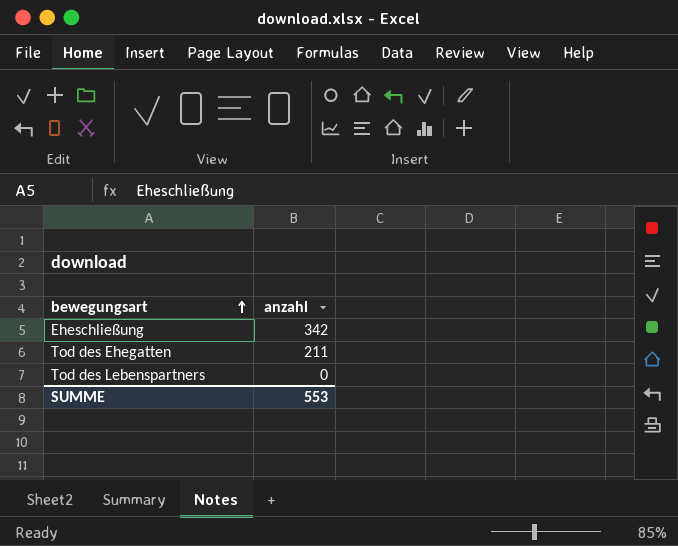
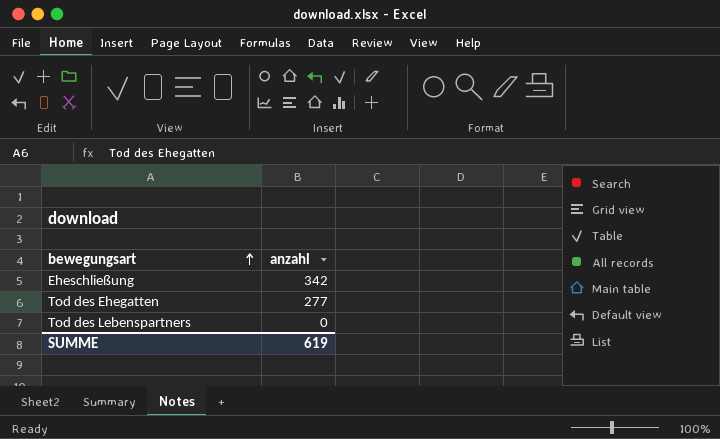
Tod des Ehegatten | anzahl: 211 -> 277
SUMME | anzahl: 553 -> 619

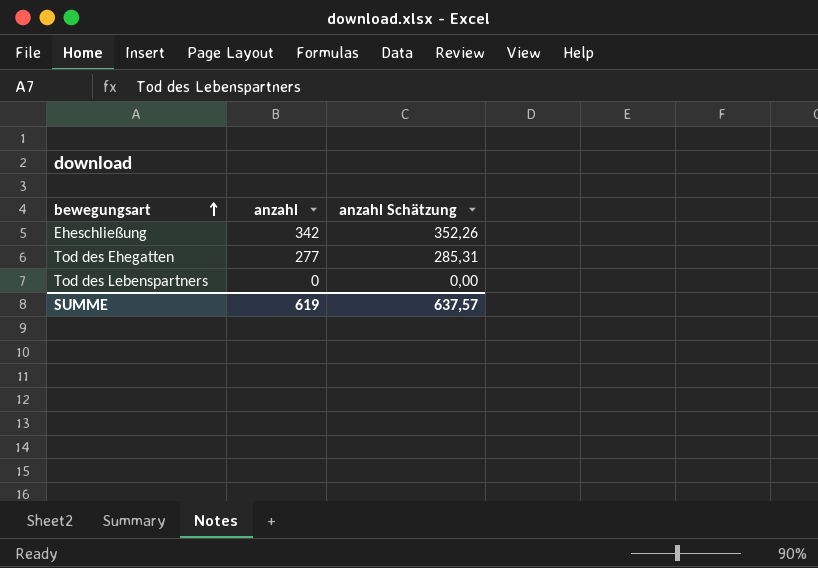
column anzahl Schätzung | formula: none -> [anzahl] * 1,03

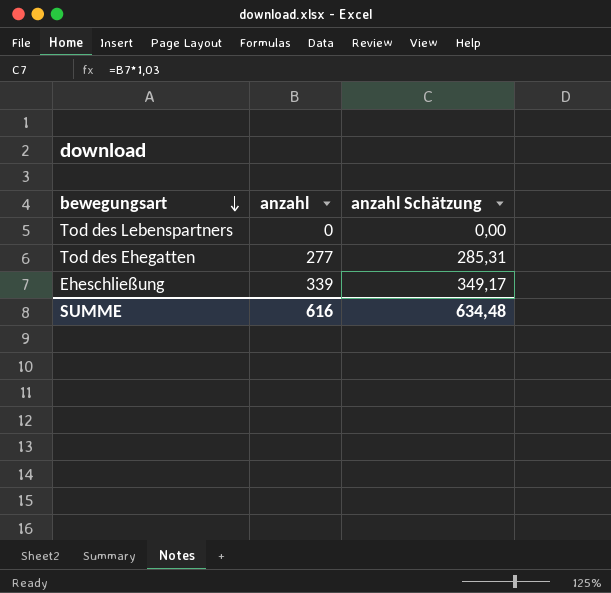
row order: bewegungsart ascending -> bewegungsart descending
Eheschließung | anzahl: 342 -> 339
Eheschließung | anzahl Schätzung: 352,26 -> 349,17
SUMME | anzahl: 619 -> 616
SUMME | anzahl Schätzung: 637,57 -> 634,48

